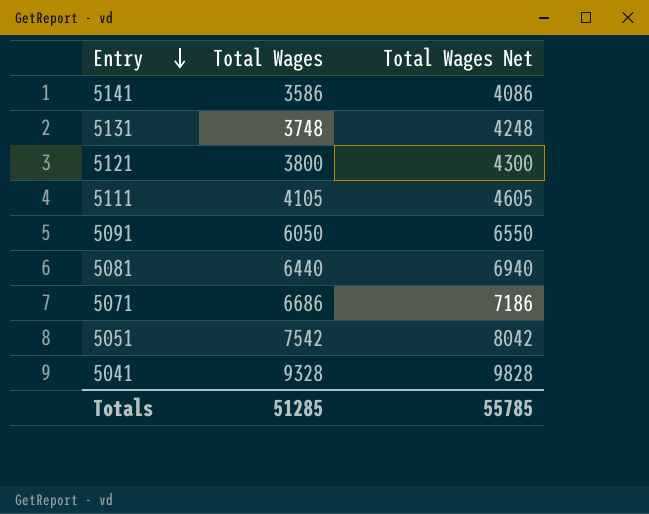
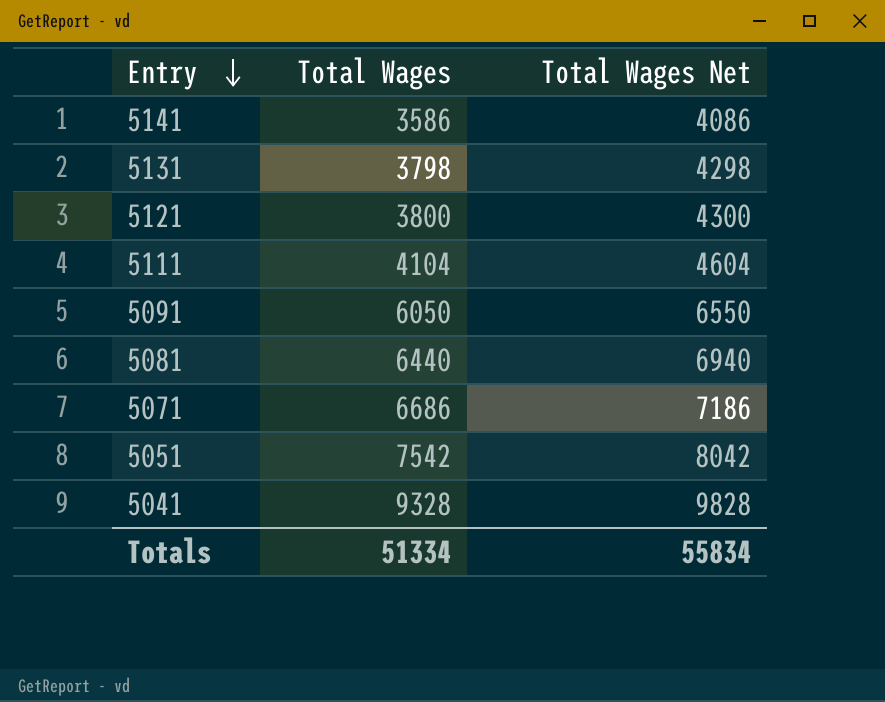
5131 | Total Wages: 3748 -> 3798
5131 | Total Wages Net: 4248 -> 4298
5111 | Total Wages: 4105 -> 4104
5111 | Total Wages Net: 4605 -> 4604
Totals | Total Wages: 51285 -> 51334
Totals | Total Wages Net: 55785 -> 55834

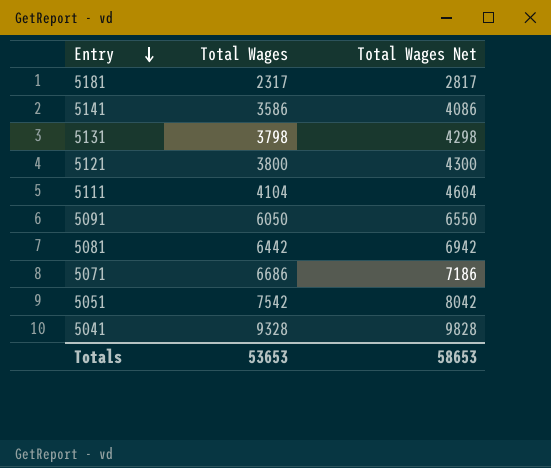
row 5181: none -> 2317 | 2817
5081 | Total Wages: 6440 -> 6442
5081 | Total Wages Net: 6940 -> 6942
Totals | Total Wages: 51334 -> 53653
Totals | Total Wages Net: 55834 -> 58653

